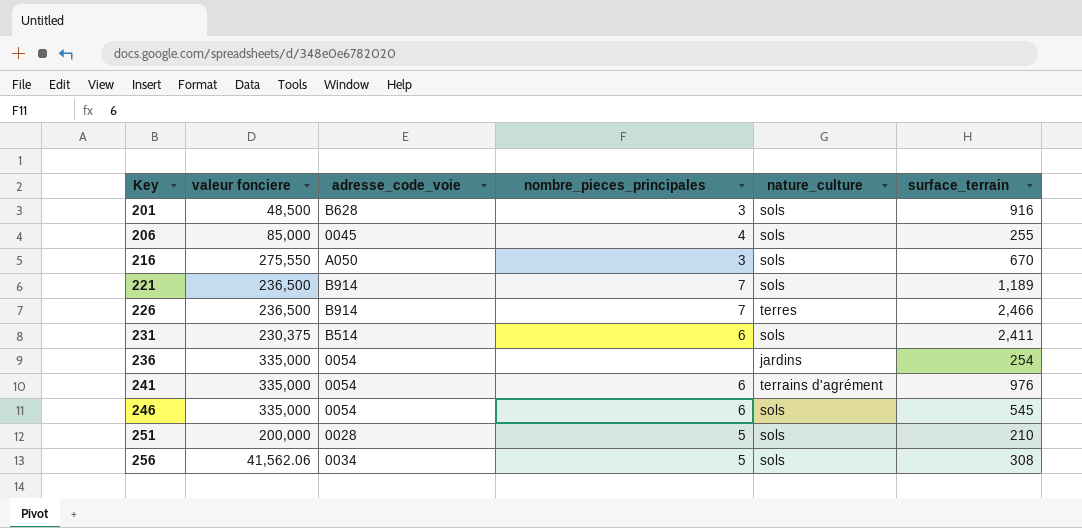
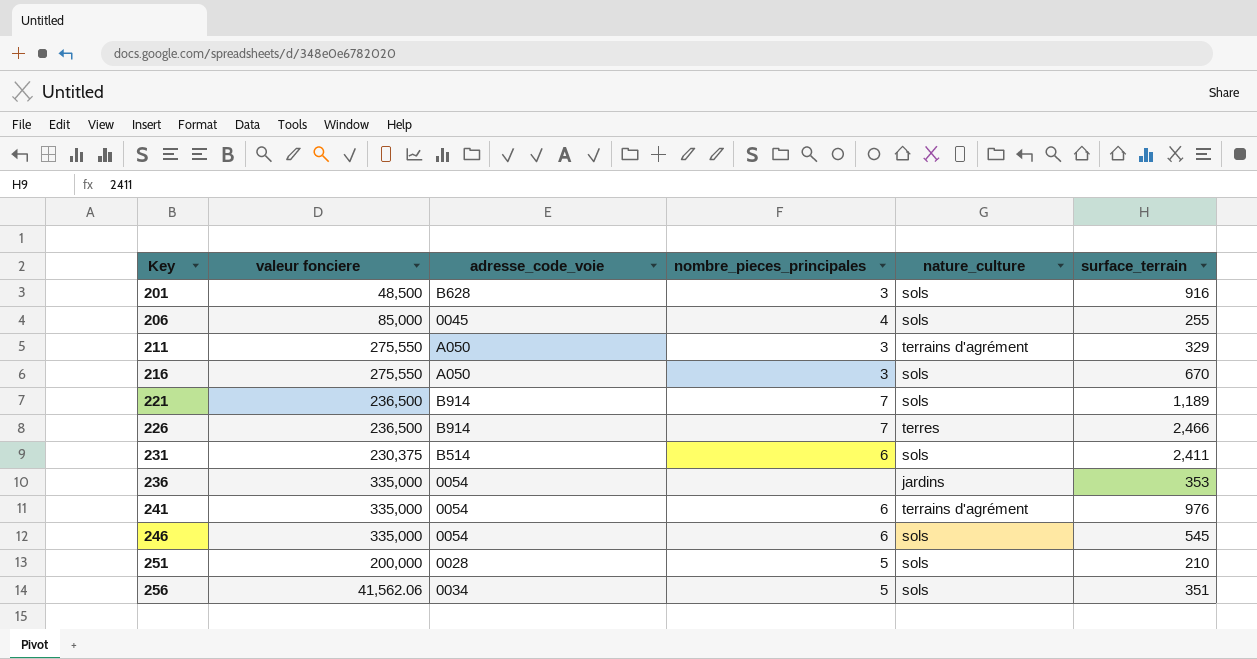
row 211: none -> 275,550 | A050 | 3 | terrains d'agrément | 329
236 | surface_terrain: 254 -> 353
256 | surface_terrain: 308 -> 351

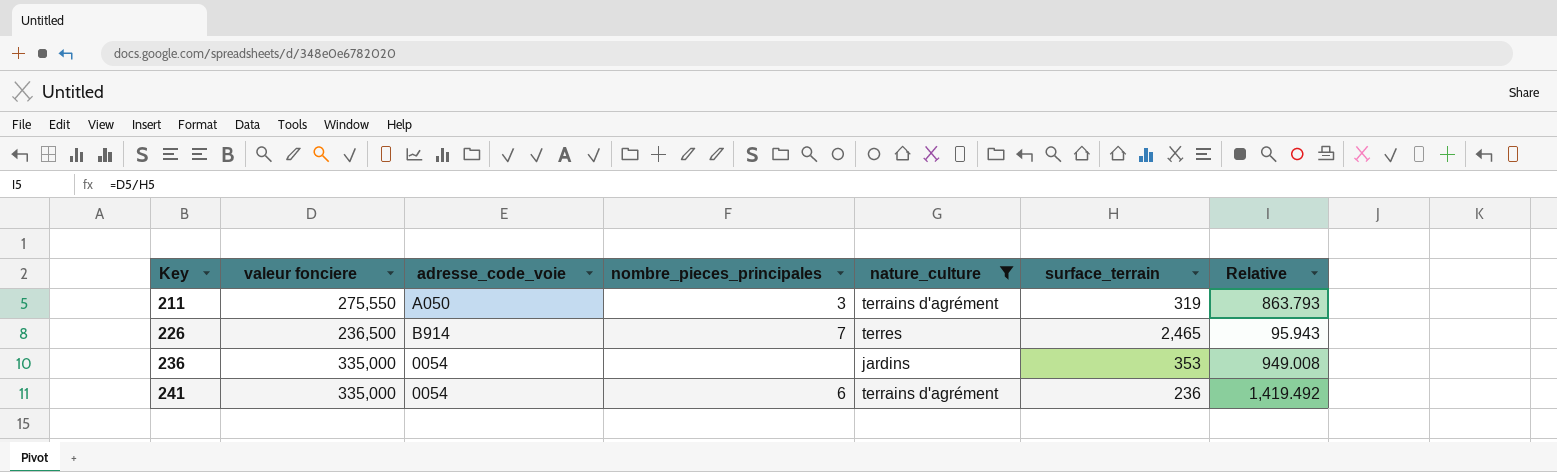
filter: none -> nature_culture != sols
column Relative | formula: none -> [valeur fonciere] / [surface_terrain]
211 | surface_terrain: 329 -> 319
226 | surface_terrain: 2,466 -> 2,465
241 | surface_terrain: 976 -> 236

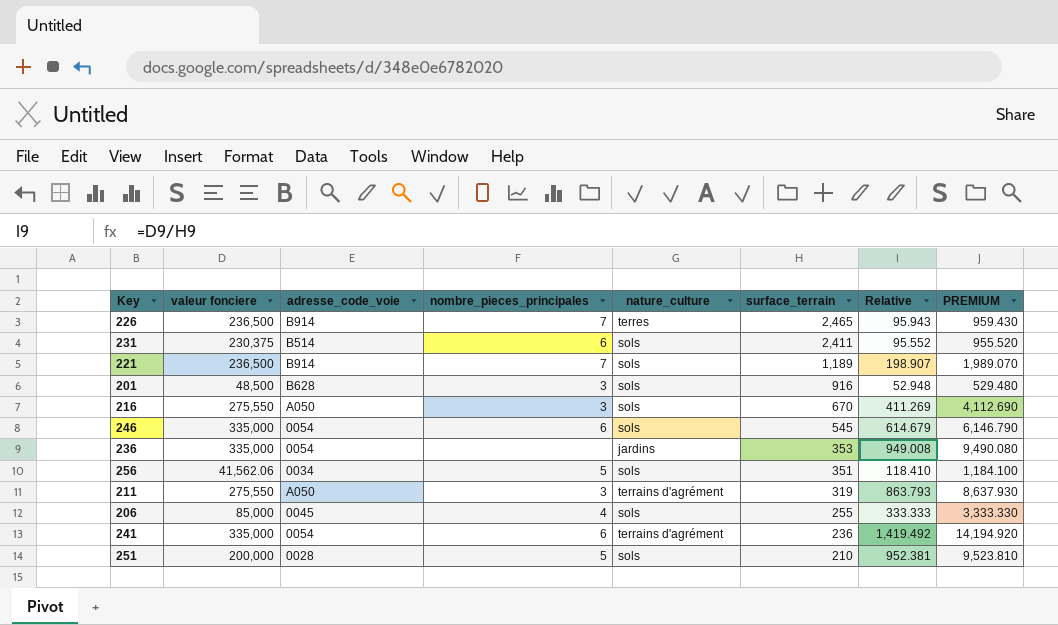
filter: nature_culture != sols -> none
row order: Key ascending -> surface_terrain descending
column PREMIUM | formula: none -> [Relative] * 10

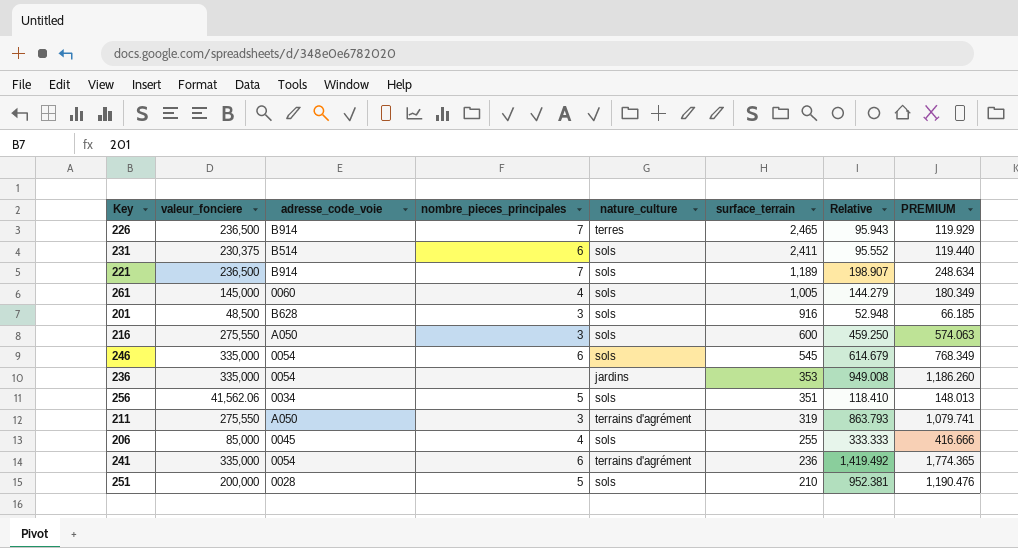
column name: valeur fonciere -> valeur_fonciere
column PREMIUM | formula: [Relative] * 10 -> [Relative] * 1.25
row 261: none -> 145,000 | 0060 | 4 | sols | 1,005 | 144.279 | 180.349
216 | surface_terrain: 670 -> 600
216 | Relative: 411.269 -> 459.250

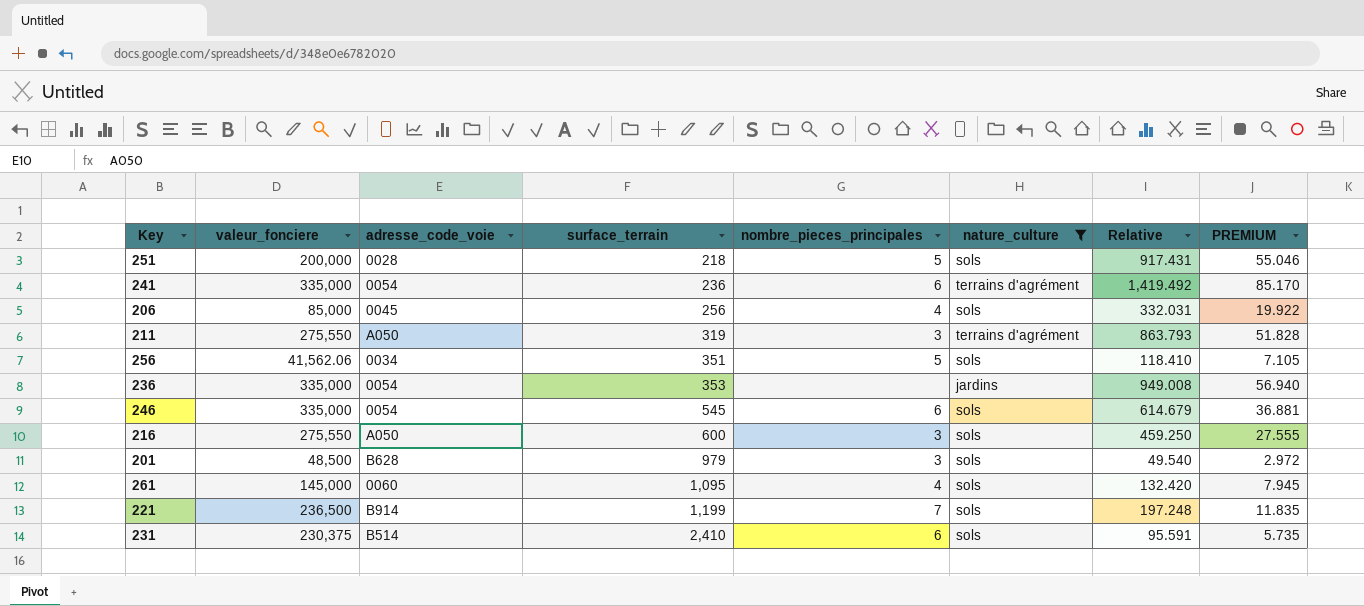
filter: none -> nature_culture != terres
row order: surface_terrain descending -> surface_terrain ascending
column surface_terrain | position: 6 -> 4
column PREMIUM | formula: [Relative] * 1.25 -> [Relative] * 0.06
251 | surface_terrain: 210 -> 218
251 | Relative: 952.381 -> 917.431
206 | surface_terrain: 255 -> 256
206 | Relative: 333.333 -> 332.031
201 | surface_terrain: 916 -> 979
201 | Relative: 52.948 -> 49.540
261 | surface_terrain: 1,005 -> 1,095
261 | Relative: 144.279 -> 132.420
221 | surface_terrain: 1,189 -> 1,199
221 | Relative: 198.907 -> 197.248
231 | surface_terrain: 2,411 -> 2,410
231 | Relative: 95.552 -> 95.591

